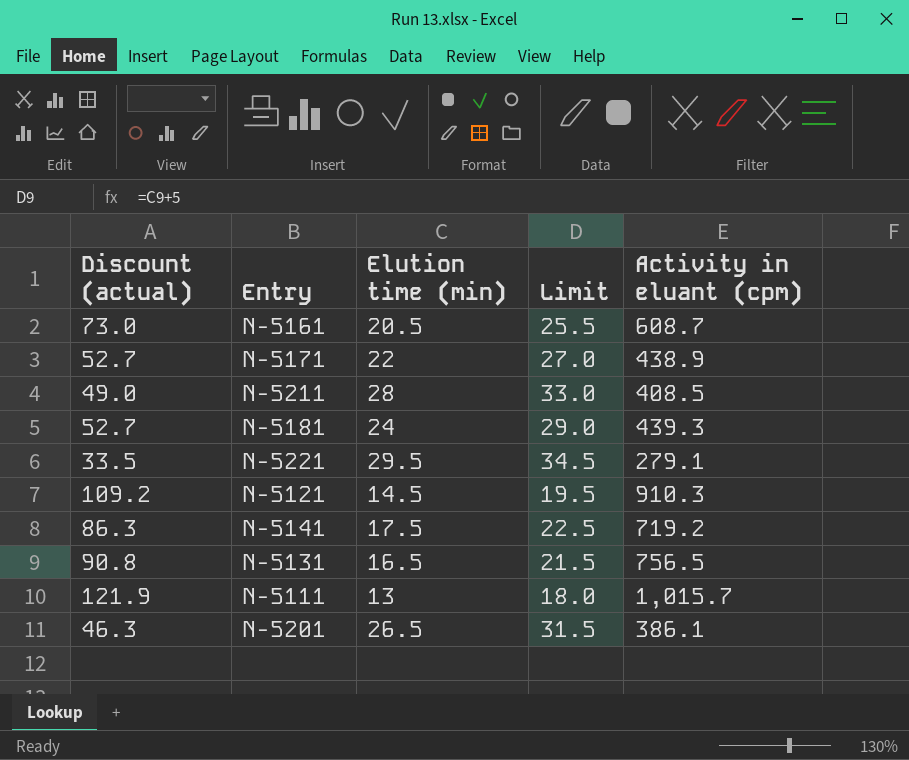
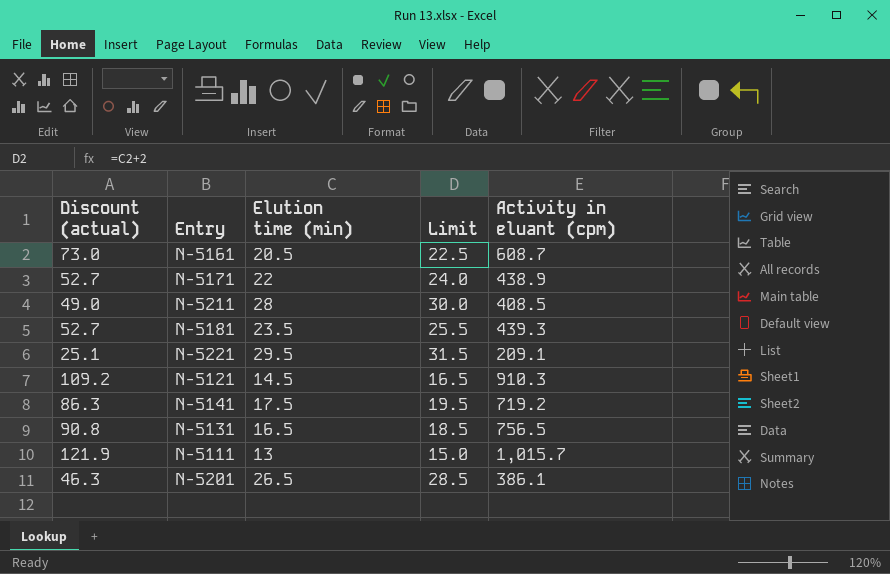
column Limit | formula: [Elution time (min)] + 5 -> [Elution time (min)] + 2
N-5181 | Elution time (min): 24 -> 23.5
N-5221 | Discount (actual): 33.5 -> 25.1
N-5221 | Activity in eluant (cpm): 279.1 -> 209.1

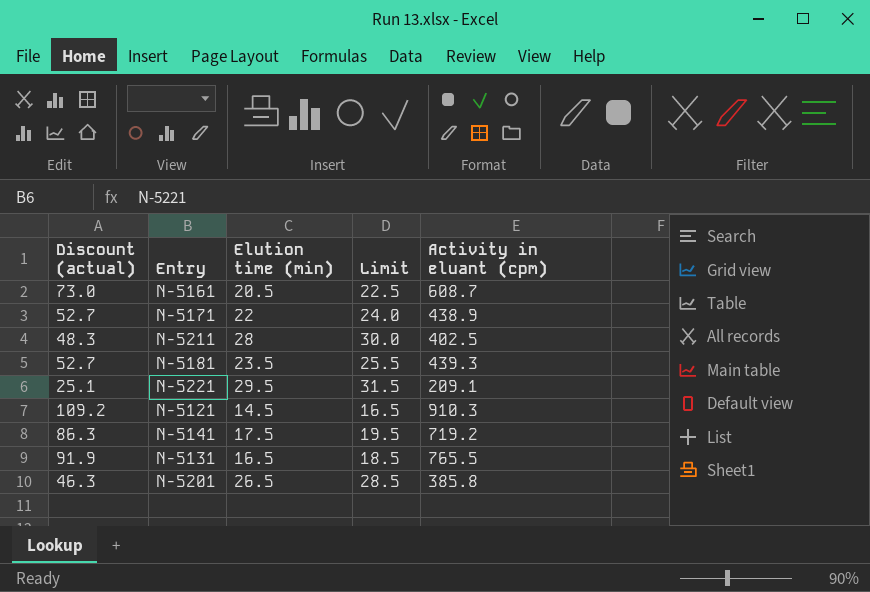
row N-5111: 121.9 | 13 | 15.0 | 1,015.7 -> none
N-5211 | Discount (actual): 49.0 -> 48.3
N-5211 | Activity in eluant (cpm): 408.5 -> 402.5
N-5131 | Discount (actual): 90.8 -> 91.9
N-5131 | Activity in eluant (cpm): 756.5 -> 765.5
N-5201 | Activity in eluant (cpm): 386.1 -> 385.8

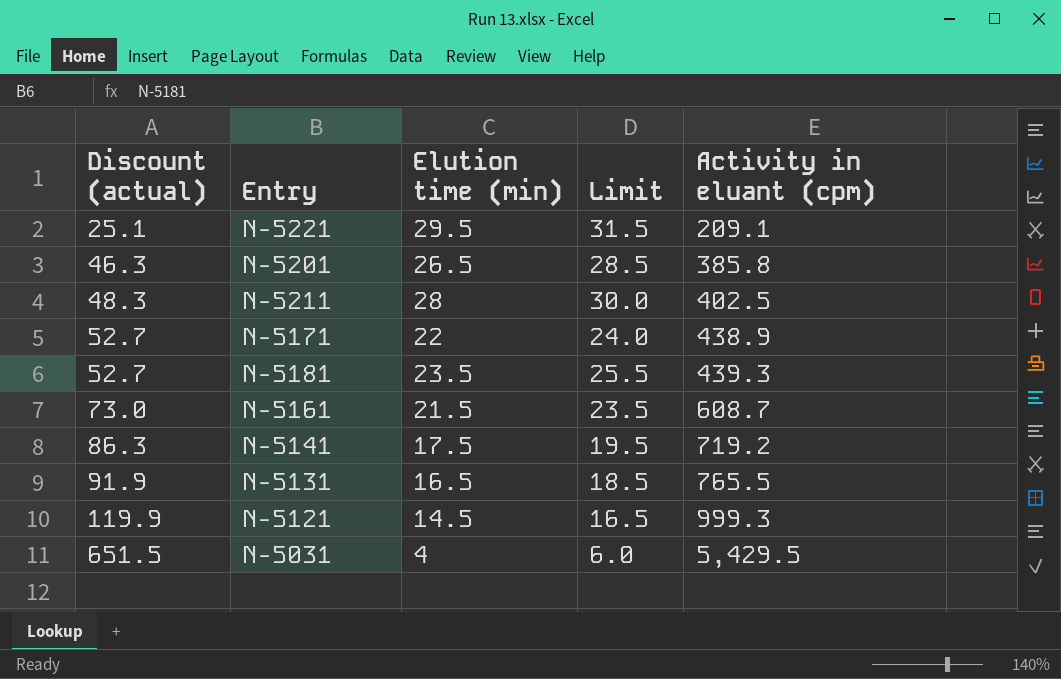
row order: none -> Discount (actual) ascending
N-5161 | Elution time (min): 20.5 -> 21.5
N-5161 | Limit: 22.5 -> 23.5
N-5121 | Discount (actual): 109.2 -> 119.9
N-5121 | Activity in eluant (cpm): 910.3 -> 999.3
row N-5031: none -> 651.5 | 4 | 6.0 | 5,429.5

